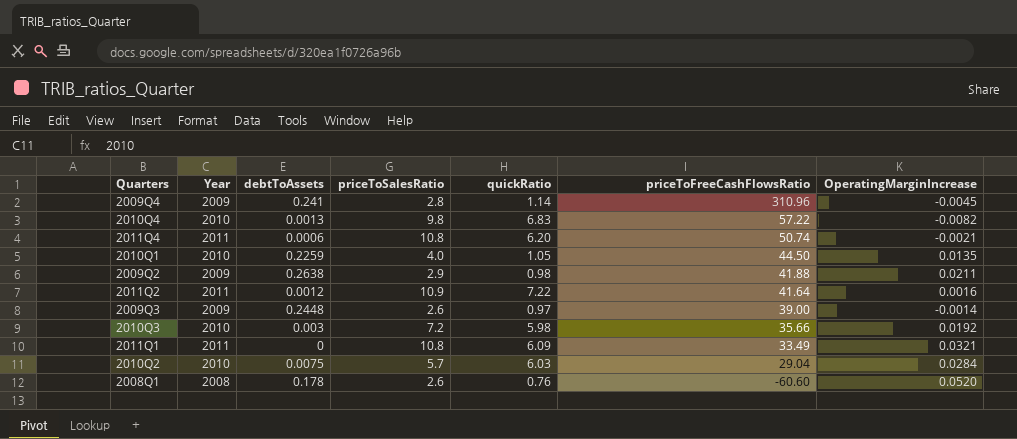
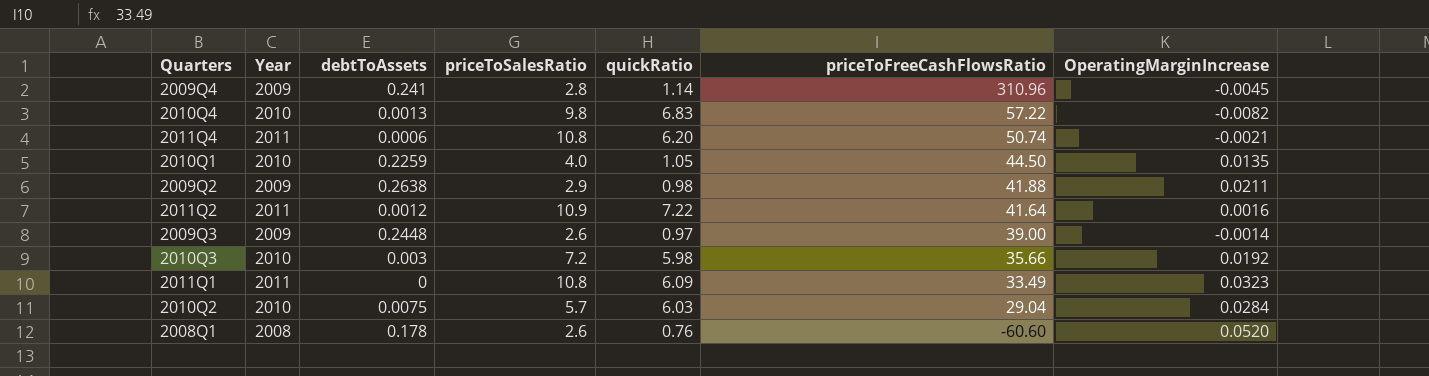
2011Q1 | OperatingMarginIncrease: 0.0321 -> 0.0323

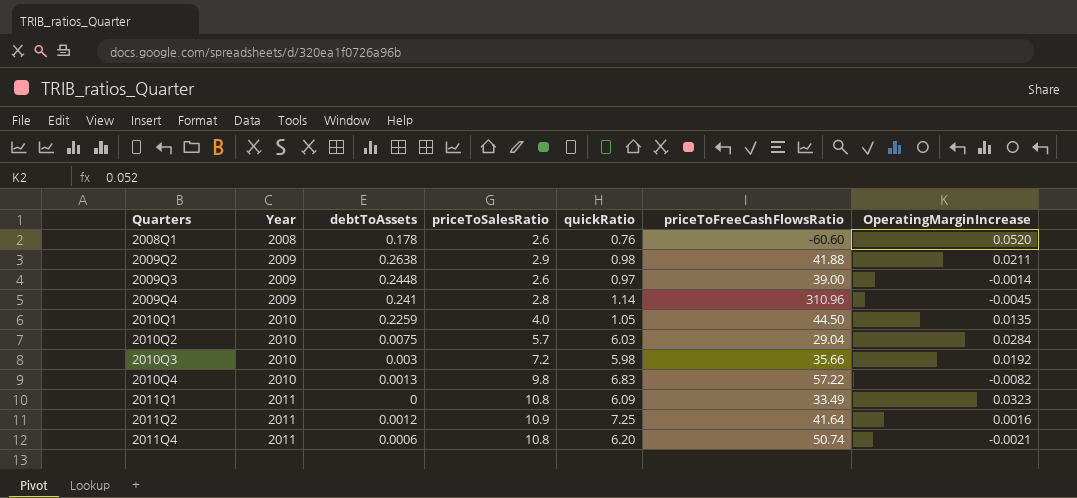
row order: priceToFreeCashFlowsRatio descending -> Quarters ascending
2011Q2 | quickRatio: 7.22 -> 7.25

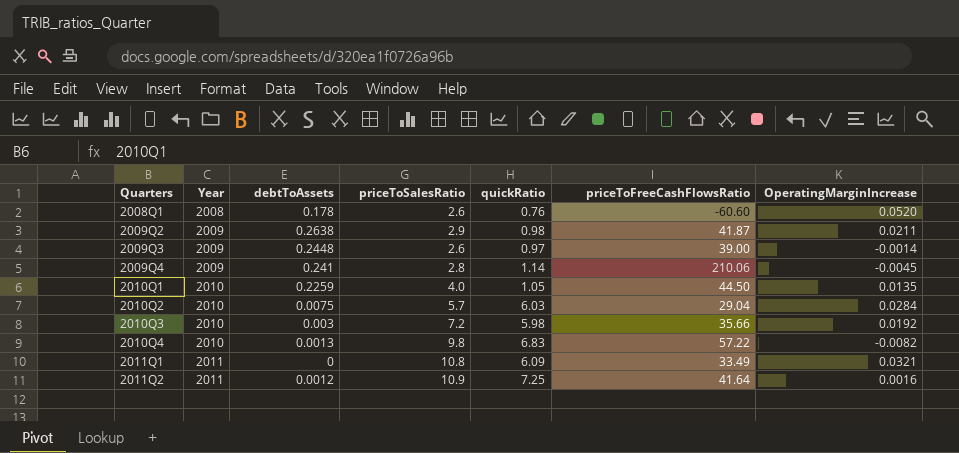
row 2011Q4: 2011 | 0.0006 | 10.8 | 6.20 | 50.74 | -0.0021 -> none
2009Q2 | priceToFreeCashFlowsRatio: 41.88 -> 41.87
2009Q4 | priceToFreeCashFlowsRatio: 310.96 -> 210.06
2011Q1 | OperatingMarginIncrease: 0.0323 -> 0.0321

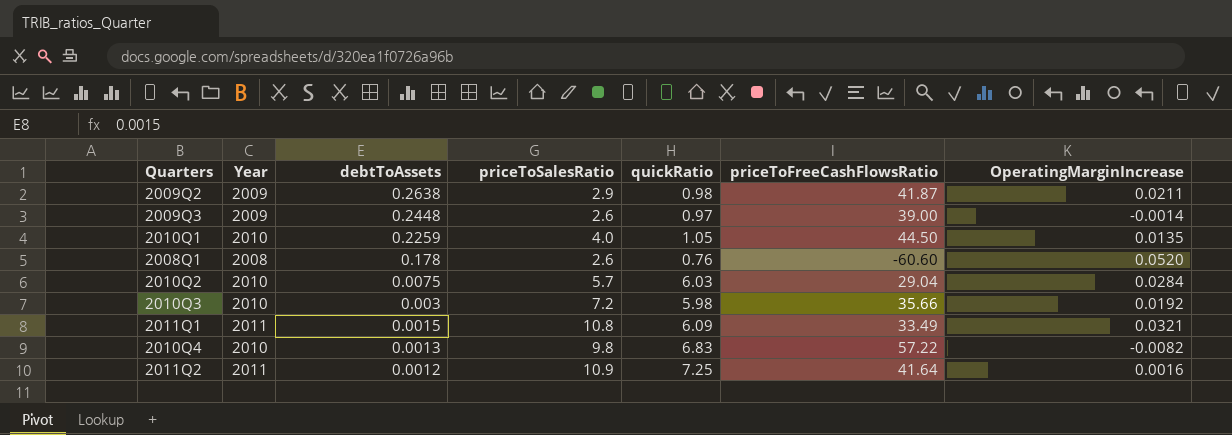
row order: Quarters ascending -> debtToAssets descending
row 2009Q4: 2009 | 0.241 | 2.8 | 1.14 | 210.06 | -0.0045 -> none
2011Q1 | debtToAssets: 0 -> 0.0015

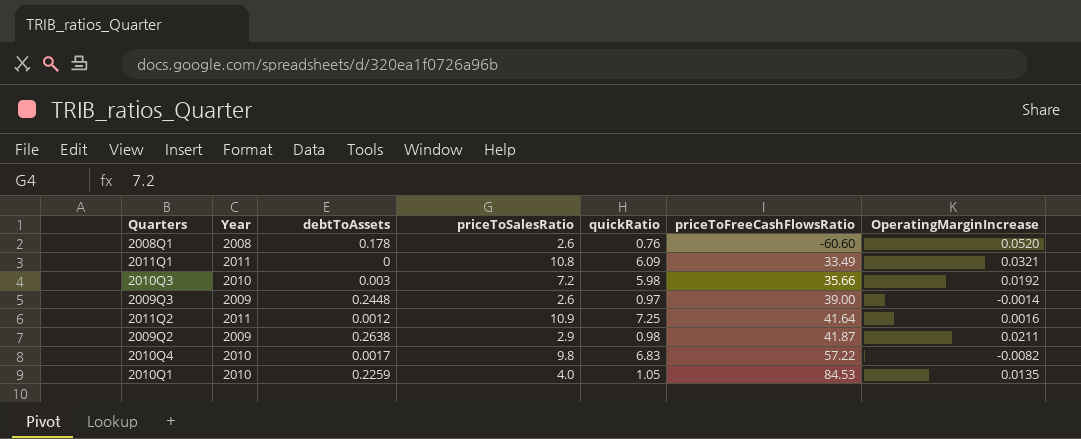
row order: debtToAssets descending -> priceToFreeCashFlowsRatio ascending
row 2010Q2: 2010 | 0.0075 | 5.7 | 6.03 | 29.04 | 0.0284 -> none
2011Q1 | debtToAssets: 0.0015 -> 0
2010Q4 | debtToAssets: 0.0013 -> 0.0017
2010Q1 | priceToFreeCashFlowsRatio: 44.50 -> 84.53

